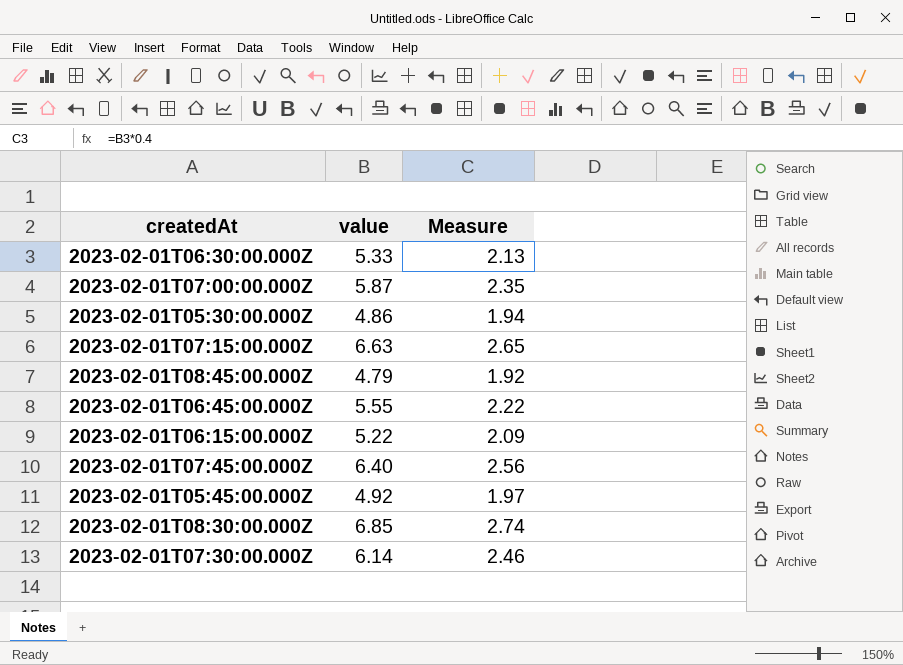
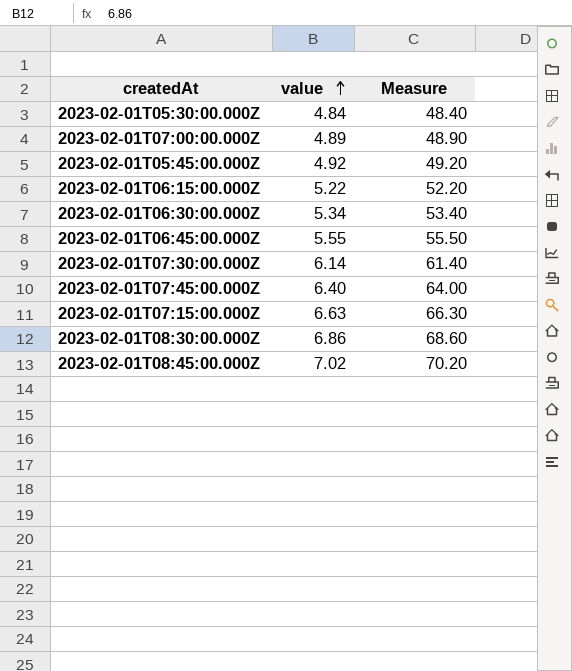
row order: none -> value ascending
column Measure | formula: [value] * 0.4 -> [value] * 10
2023-02-01T05:30:00.000Z | value: 4.86 -> 4.84
2023-02-01T07:00:00.000Z | value: 5.87 -> 4.89
2023-02-01T06:30:00.000Z | value: 5.33 -> 5.34
2023-02-01T08:30:00.000Z | value: 6.85 -> 6.86
2023-02-01T08:45:00.000Z | value: 4.79 -> 7.02

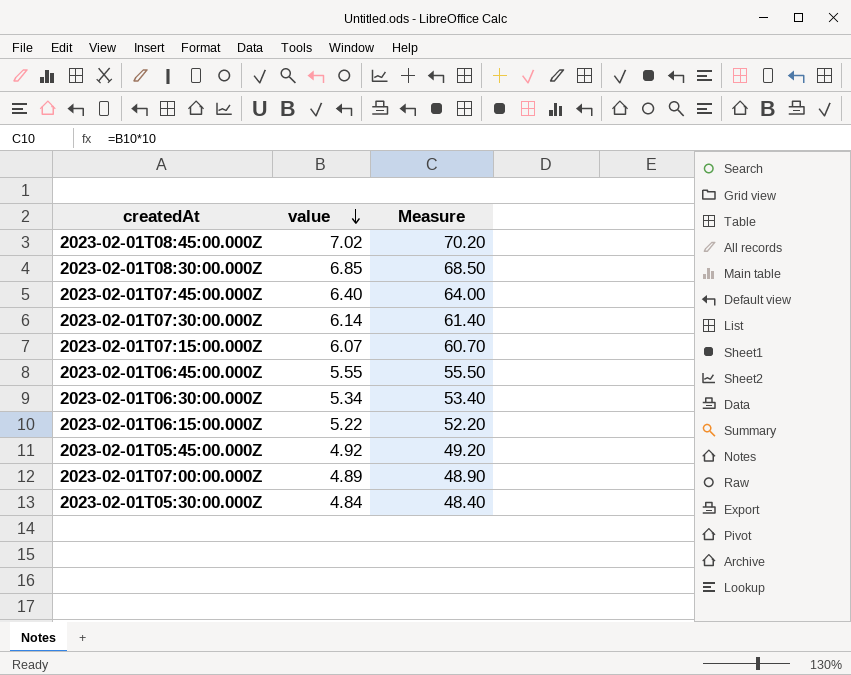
row order: value ascending -> value descending
2023-02-01T08:30:00.000Z | value: 6.86 -> 6.85
2023-02-01T08:30:00.000Z | Measure: 68.60 -> 68.50
2023-02-01T07:15:00.000Z | value: 6.63 -> 6.07
2023-02-01T07:15:00.000Z | Measure: 66.30 -> 60.70

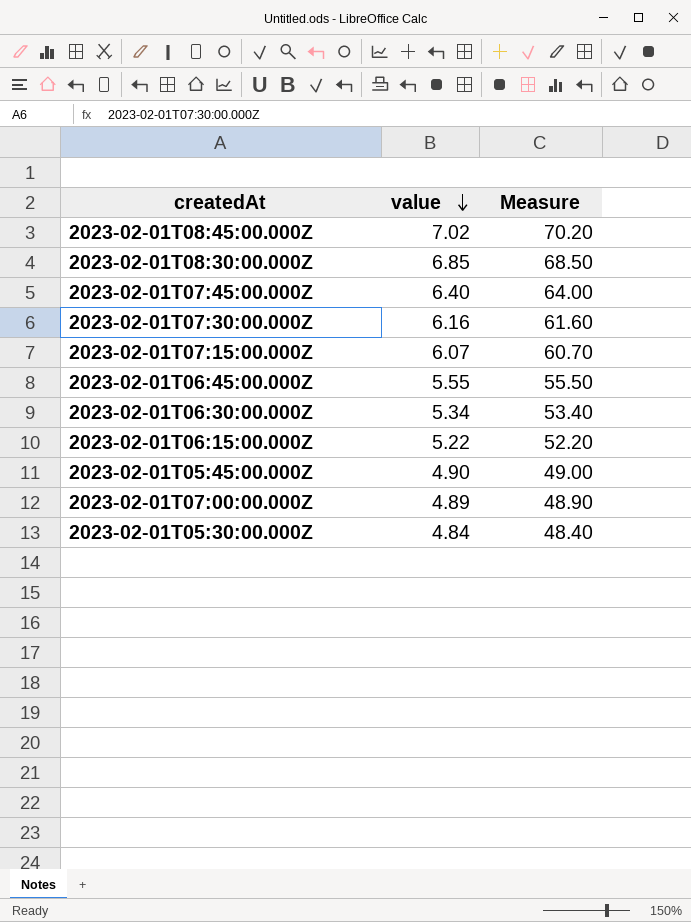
2023-02-01T07:30:00.000Z | value: 6.14 -> 6.16
2023-02-01T07:30:00.000Z | Measure: 61.40 -> 61.60
2023-02-01T05:45:00.000Z | value: 4.92 -> 4.90
2023-02-01T05:45:00.000Z | Measure: 49.20 -> 49.00

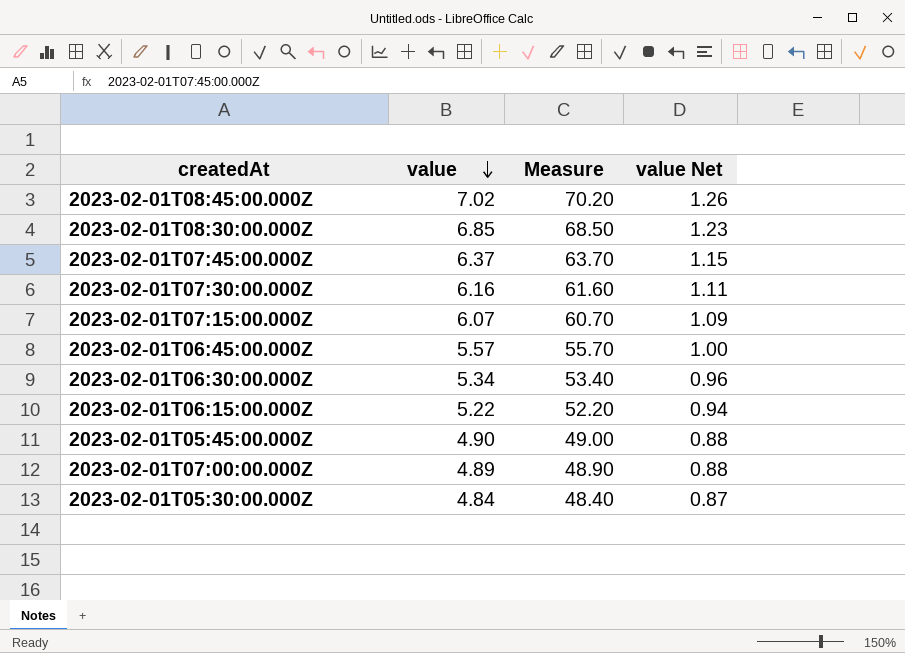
column value Net | formula: none -> [value] * 0.18
2023-02-01T07:45:00.000Z | value: 6.40 -> 6.37
2023-02-01T07:45:00.000Z | Measure: 64.00 -> 63.70
2023-02-01T06:45:00.000Z | value: 5.55 -> 5.57
2023-02-01T06:45:00.000Z | Measure: 55.50 -> 55.70

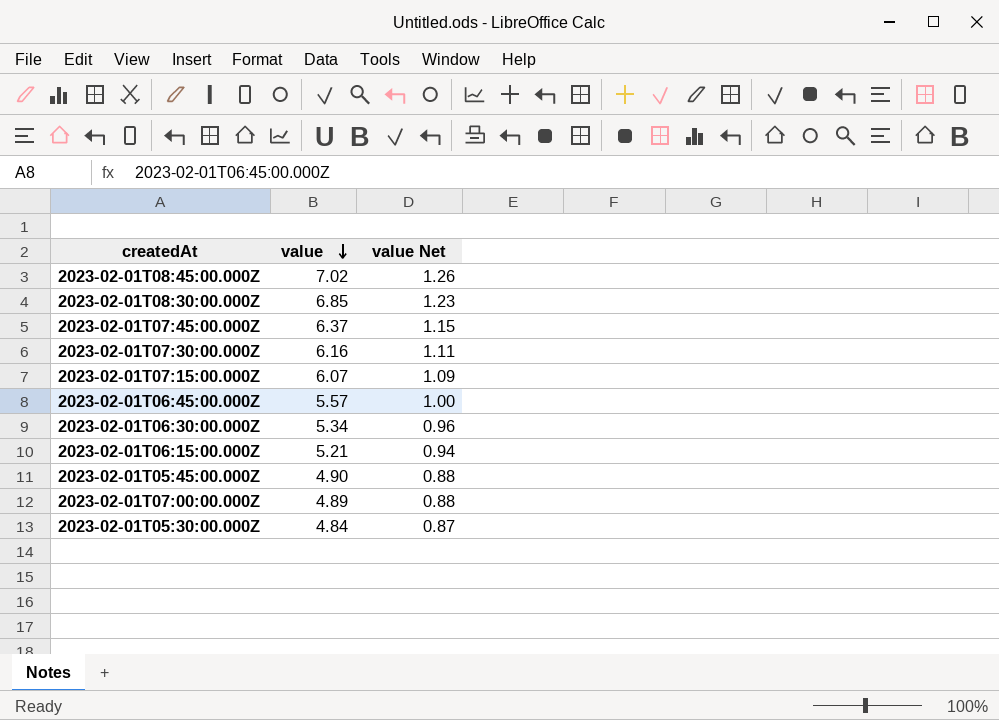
column Measure | formula: [value] * 10 -> none
2023-02-01T06:15:00.000Z | value: 5.22 -> 5.21

